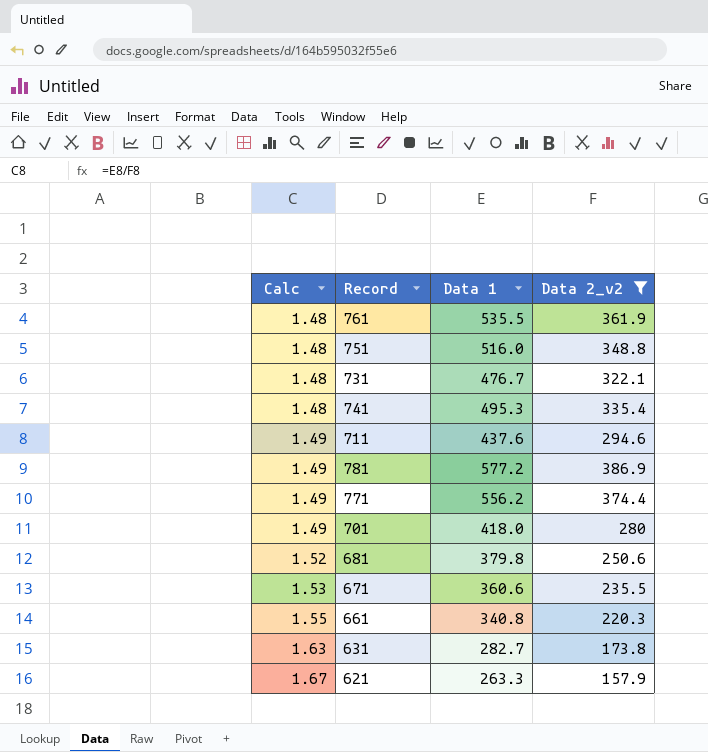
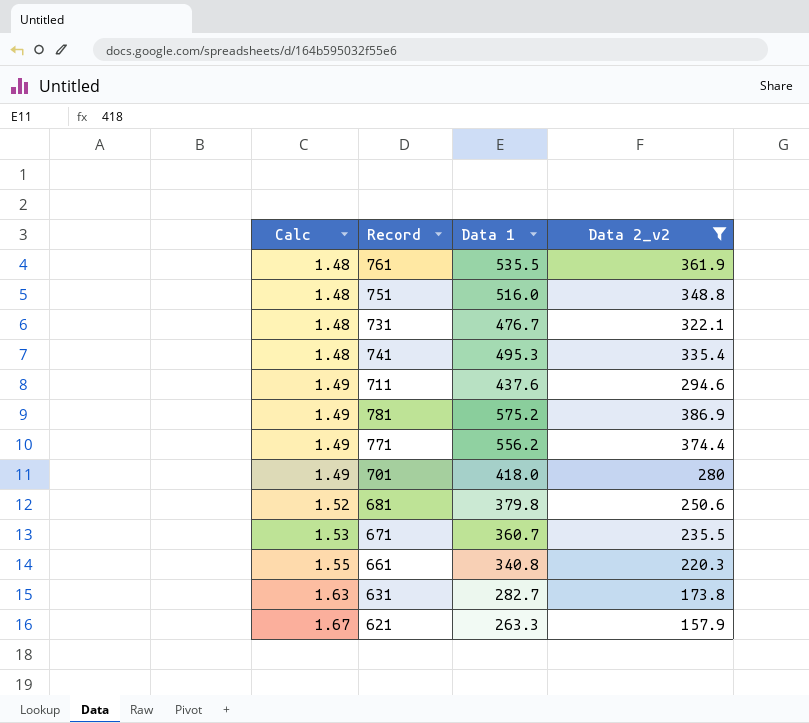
781 | Data 1: 577.2 -> 575.2
671 | Data 1: 360.6 -> 360.7

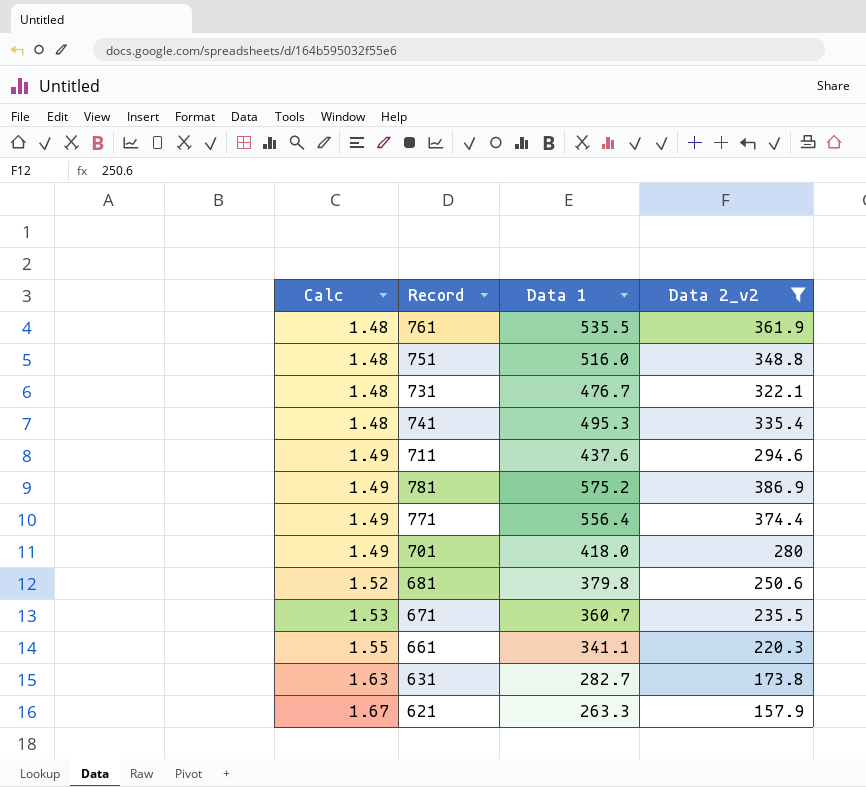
771 | Data 1: 556.2 -> 556.4
661 | Data 1: 340.8 -> 341.1

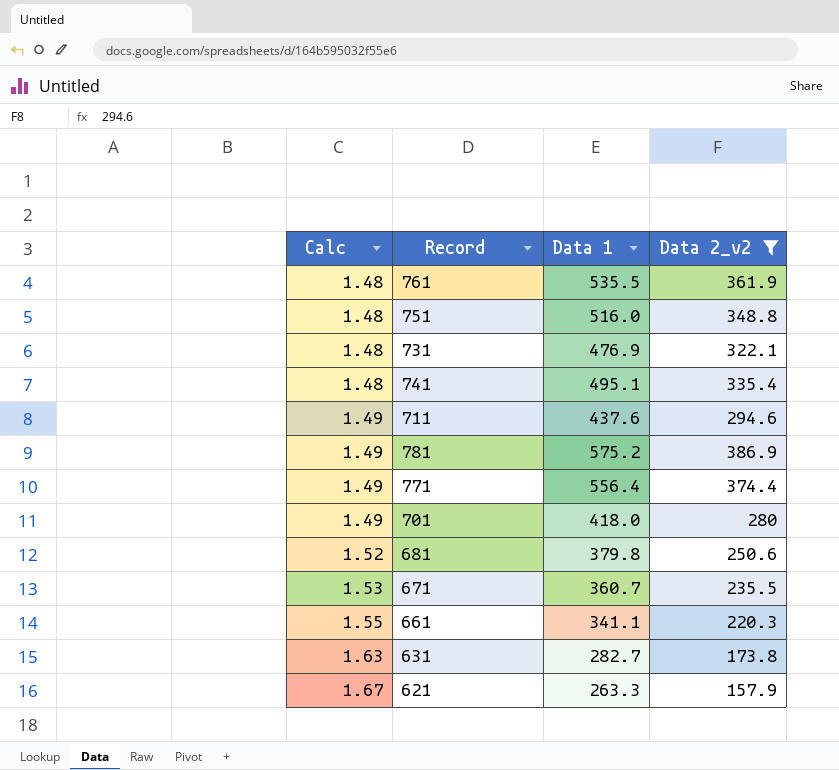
731 | Data 1: 476.7 -> 476.9
741 | Data 1: 495.3 -> 495.1

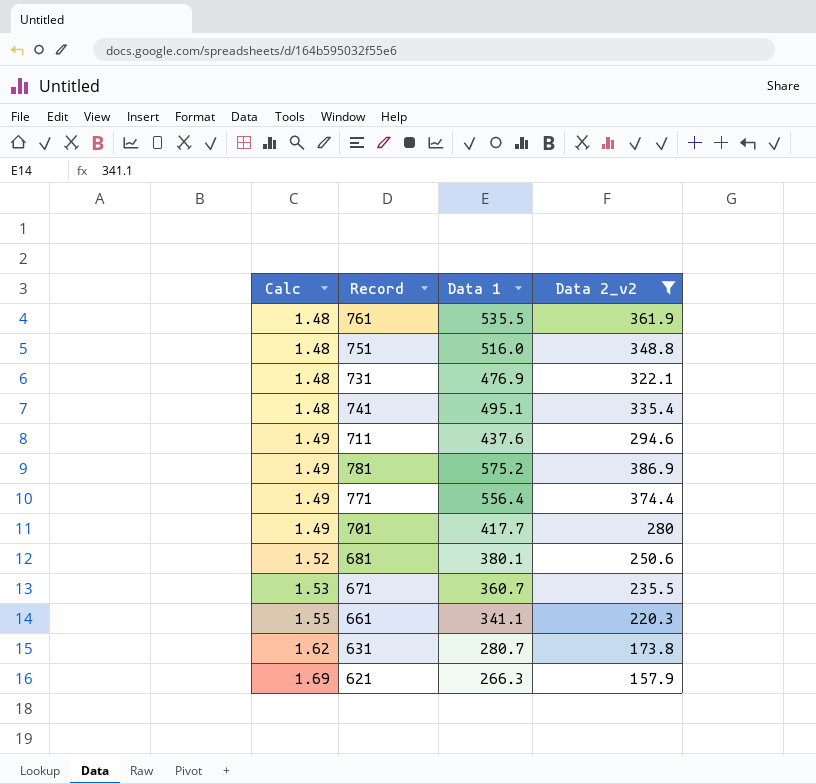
701 | Data 1: 418.0 -> 417.7
681 | Data 1: 379.8 -> 380.1
631 | Calc: 1.63 -> 1.62
631 | Data 1: 282.7 -> 280.7
621 | Calc: 1.67 -> 1.69
621 | Data 1: 263.3 -> 266.3

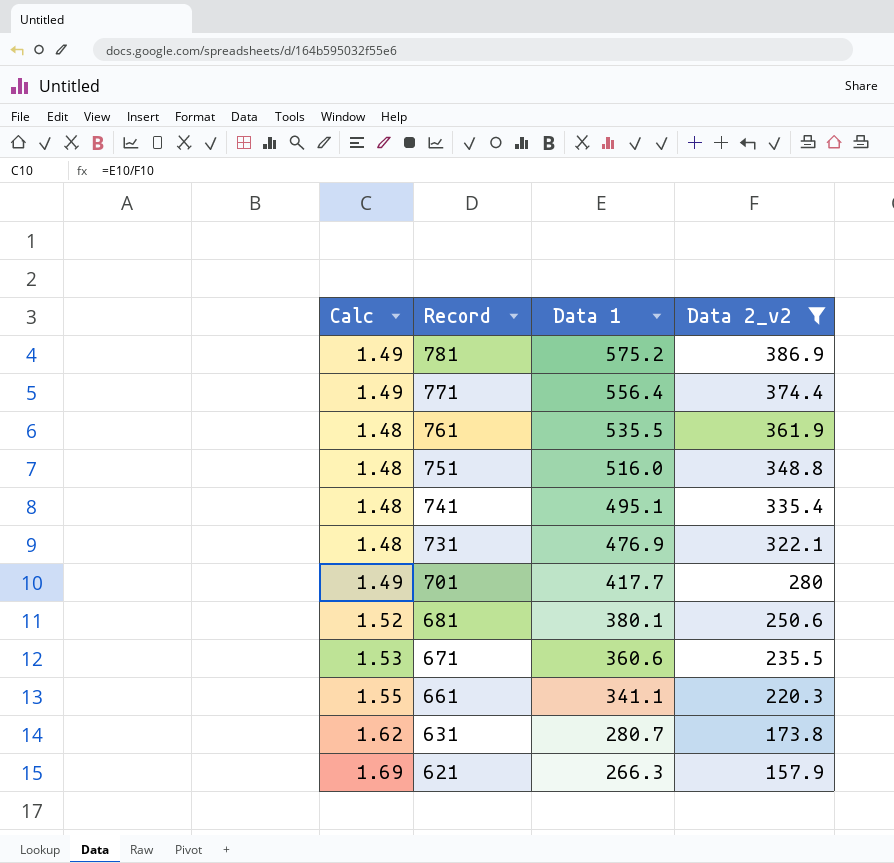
row order: Calc ascending -> Record descending
row 711: 1.49 | 437.6 | 294.6 -> none
671 | Data 1: 360.7 -> 360.6

